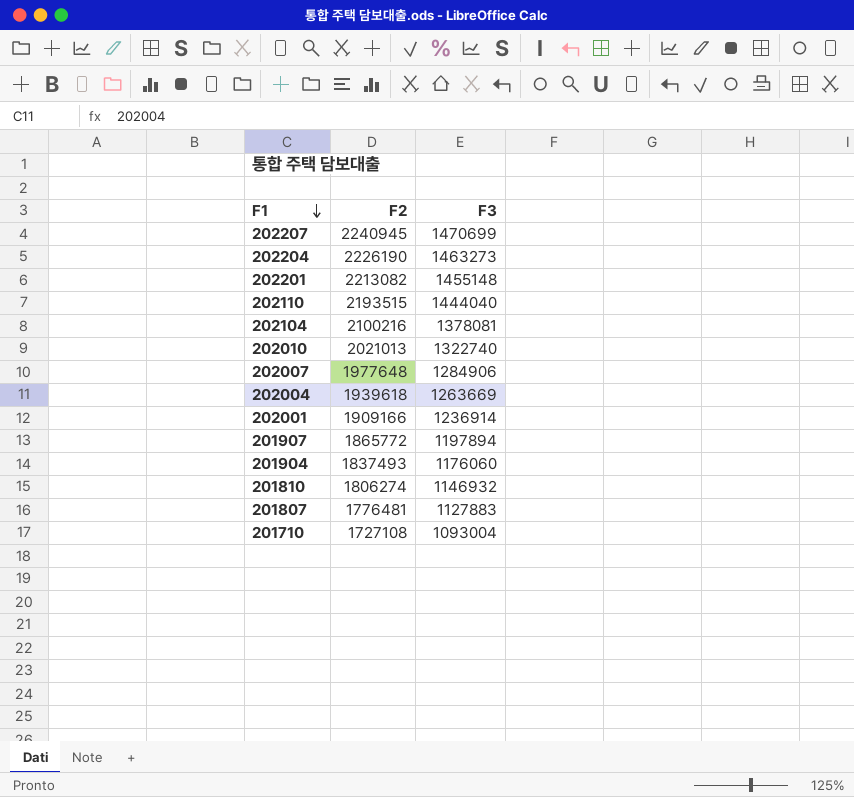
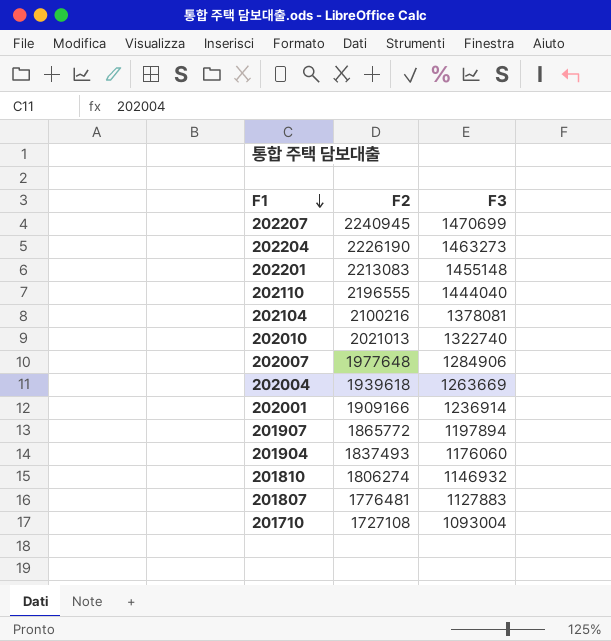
202201 | F2: 2213082 -> 2213083
202110 | F2: 2193515 -> 2196555

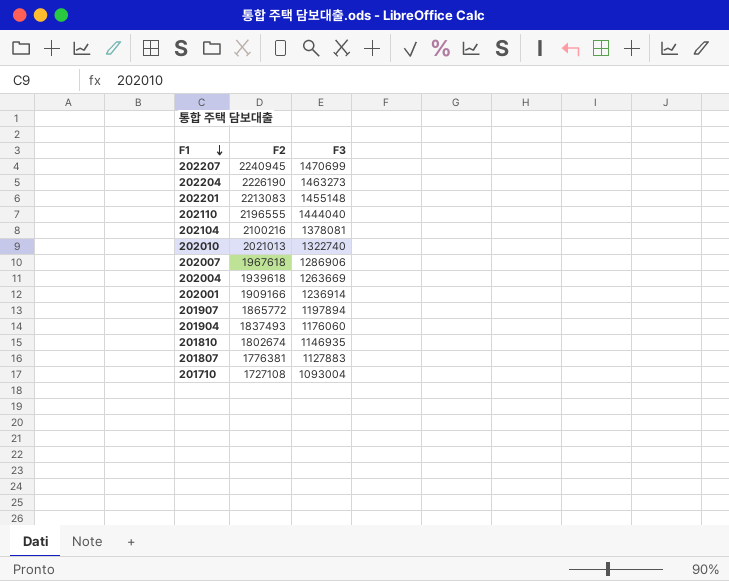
202007 | F2: 1977648 -> 1967618
202007 | F3: 1284906 -> 1286906
201810 | F2: 1806274 -> 1802674
201810 | F3: 1146932 -> 1146935
201807 | F2: 1776481 -> 1776381

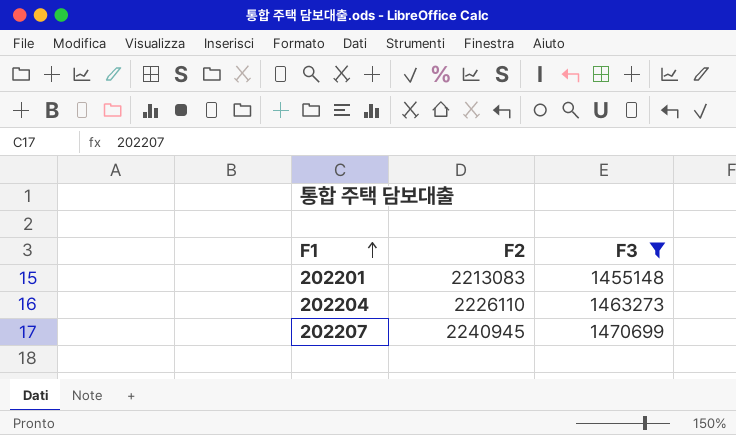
filter: none -> F3 >= 1455148
row order: F1 descending -> F1 ascending
202204 | F2: 2226190 -> 2226110

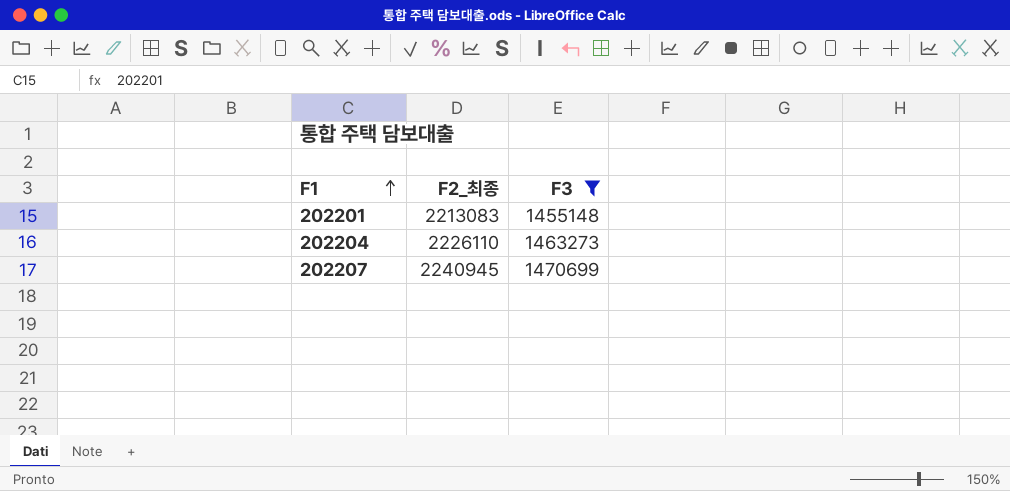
column name: F2 -> F2_최종

